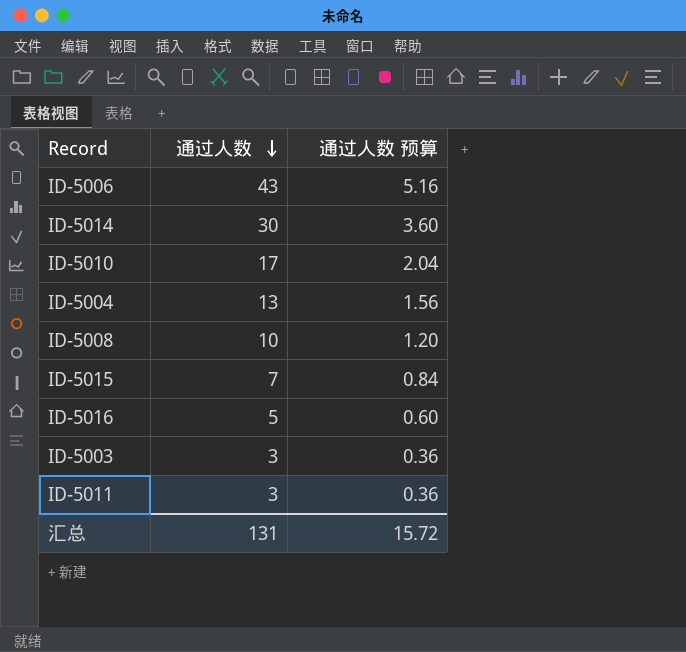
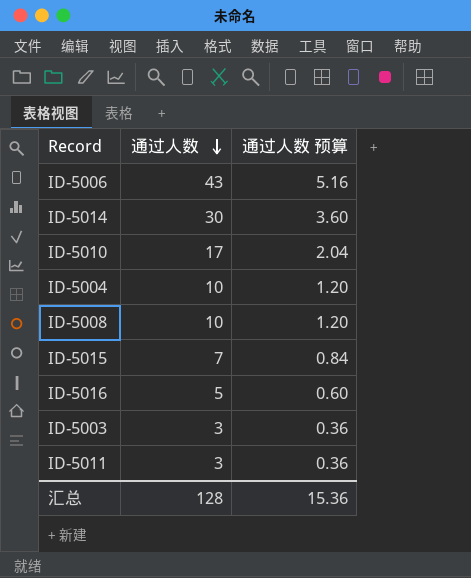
ID-5004 | 通过人数: 13 -> 10
ID-5004 | 通过人数 预算: 1.56 -> 1.20
汇总 | 通过人数: 131 -> 128
汇总 | 通过人数 预算: 15.72 -> 15.36

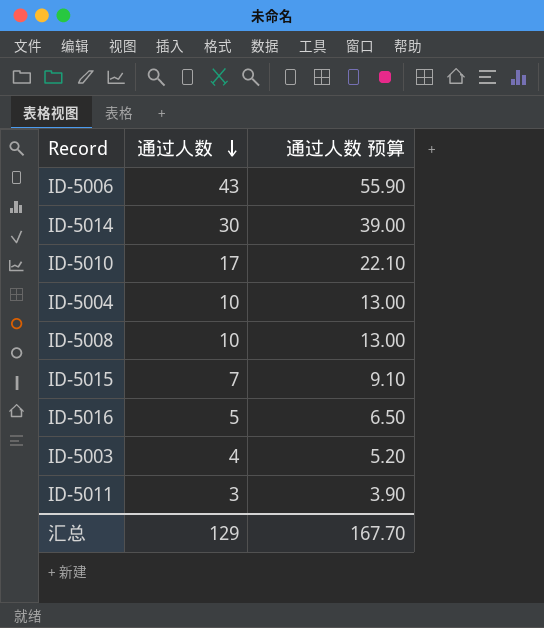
column 通过人数 预算 | formula: [通过人数] * 0.12 -> [通过人数] * 1.3
ID-5003 | 通过人数: 3 -> 4
汇总 | 通过人数: 128 -> 129
汇总 | 通过人数 预算: 15.36 -> 167.70

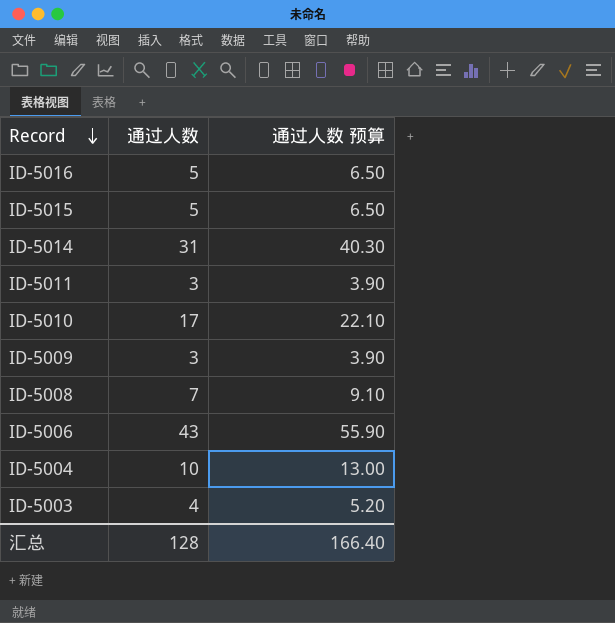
row order: 通过人数 descending -> Record descending
ID-5015 | 通过人数: 7 -> 5
ID-5015 | 通过人数 预算: 9.10 -> 6.50
ID-5014 | 通过人数: 30 -> 31
ID-5014 | 通过人数 预算: 39.00 -> 40.30
row ID-5009: none -> 3 | 3.90
ID-5008 | 通过人数: 10 -> 7
ID-5008 | 通过人数 预算: 13.00 -> 9.10
汇总 | 通过人数: 129 -> 128
汇总 | 通过人数 预算: 167.70 -> 166.40

